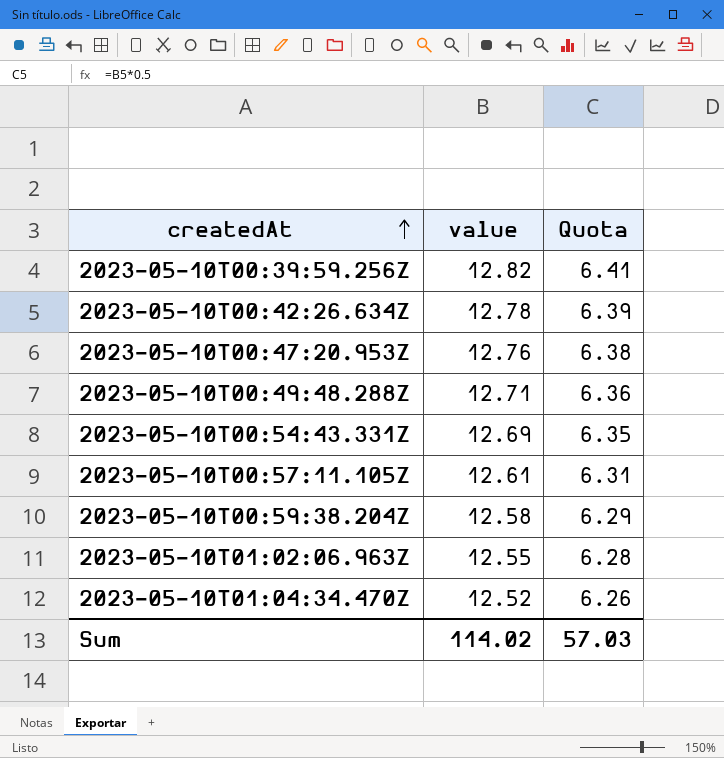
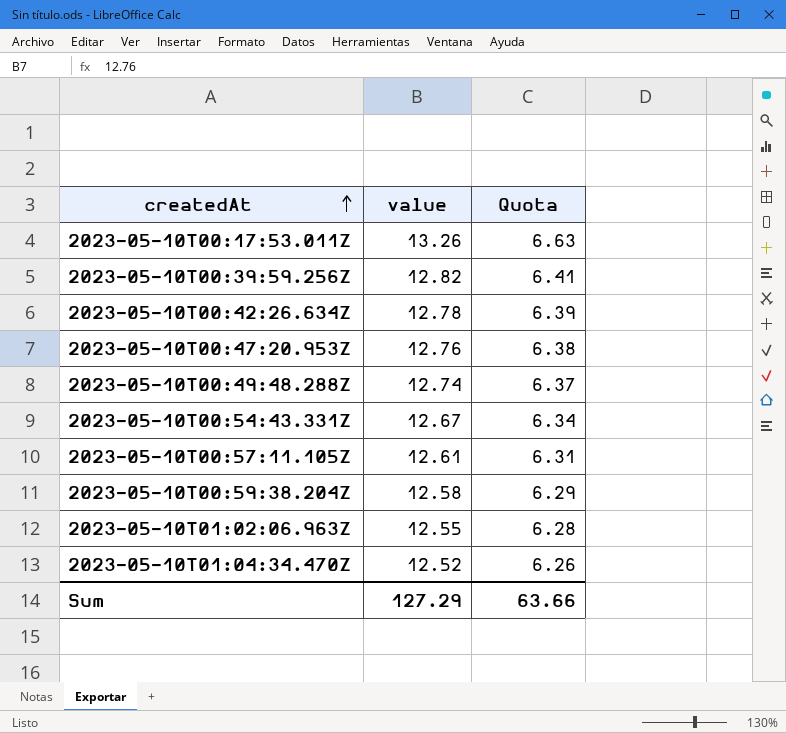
row 2023-05-10T00:17:53.011Z: none -> 13.26 | 6.63
2023-05-10T00:49:48.288Z | value: 12.71 -> 12.74
2023-05-10T00:49:48.288Z | Quota: 6.36 -> 6.37
2023-05-10T00:54:43.331Z | value: 12.69 -> 12.67
2023-05-10T00:54:43.331Z | Quota: 6.35 -> 6.34
Sum | value: 114.02 -> 127.29
Sum | Quota: 57.03 -> 63.66

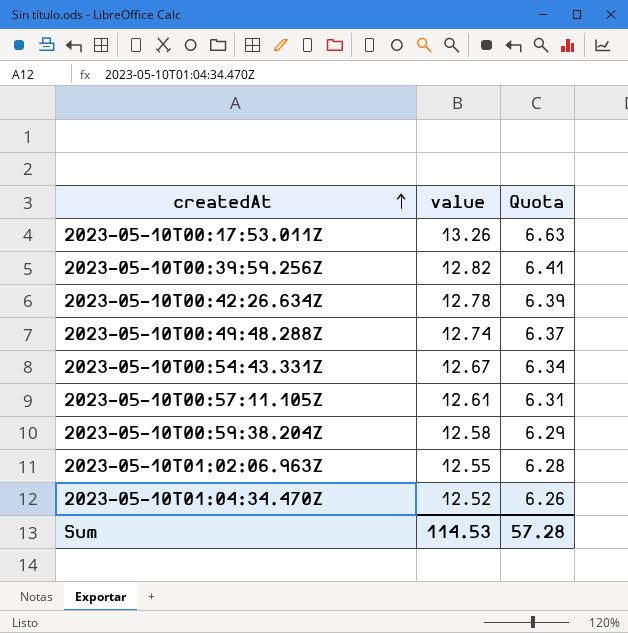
row 2023-05-10T00:47:20.953Z: 12.76 | 6.38 -> none
Sum | value: 127.29 -> 114.53
Sum | Quota: 63.66 -> 57.28

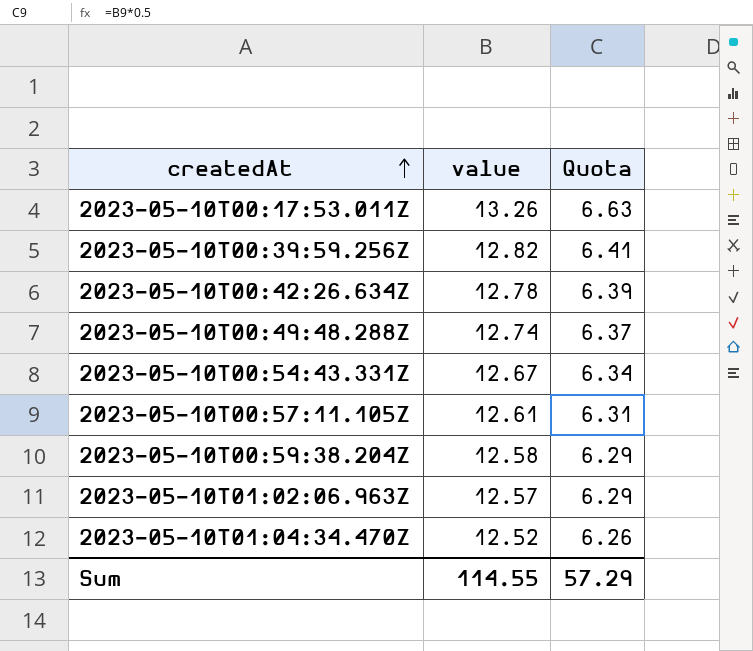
2023-05-10T01:02:06.963Z | value: 12.55 -> 12.57
2023-05-10T01:02:06.963Z | Quota: 6.28 -> 6.29
Sum | value: 114.53 -> 114.55
Sum | Quota: 57.28 -> 57.29

